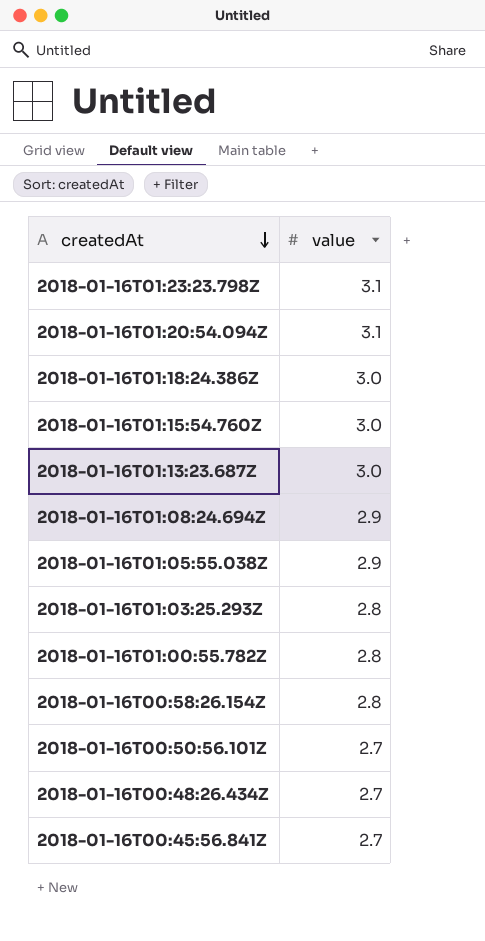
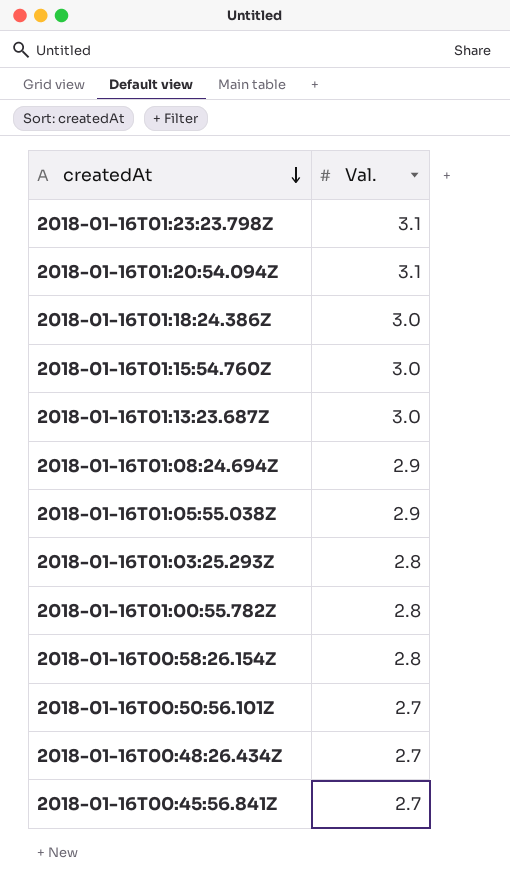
column name: value -> Val.

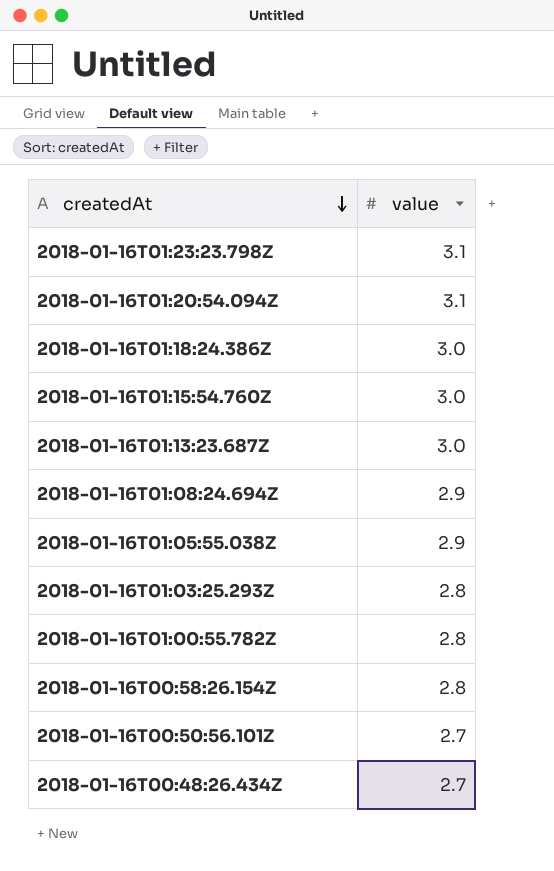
column name: Val. -> value
row 2018-01-16T00:45:56.841Z: 2.7 -> none

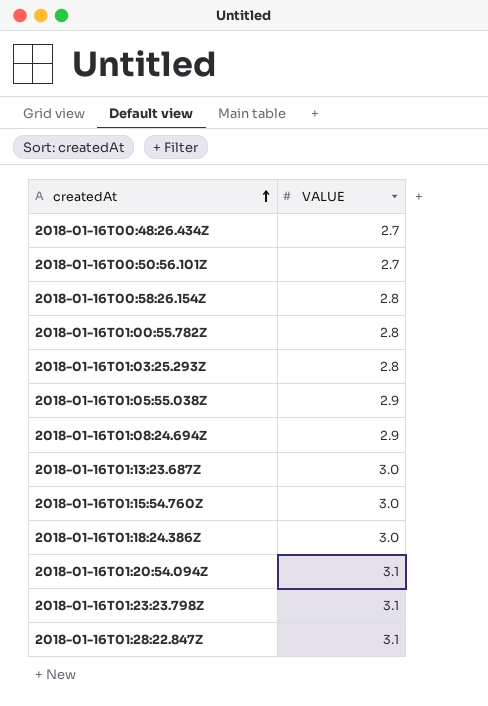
row order: createdAt descending -> createdAt ascending
column name: value -> VALUE
row 2018-01-16T01:28:22.847Z: none -> 3.1

